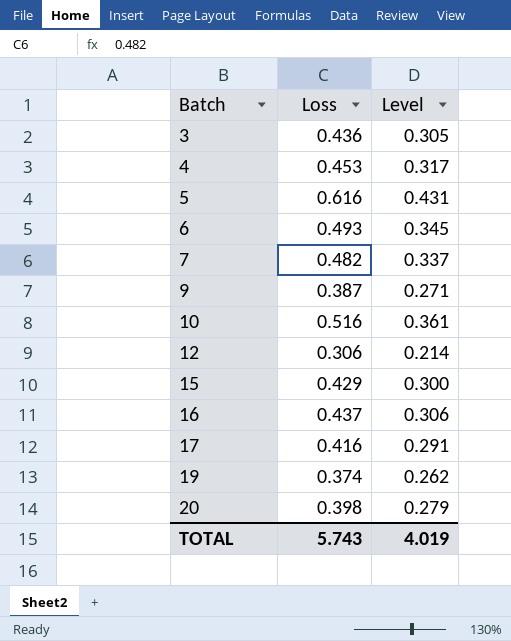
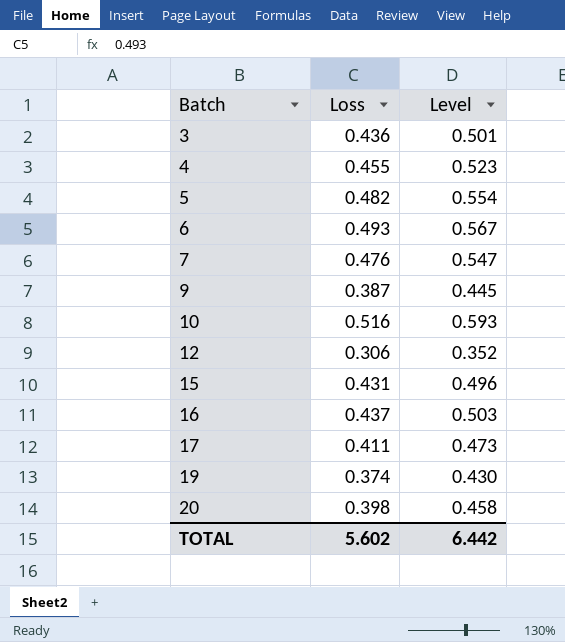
column Level | formula: [Loss] * 0.7 -> [Loss] * 1.15
4 | Loss: 0.453 -> 0.455
5 | Loss: 0.616 -> 0.482
7 | Loss: 0.482 -> 0.476
15 | Loss: 0.429 -> 0.431
17 | Loss: 0.416 -> 0.411
TOTAL | Loss: 5.743 -> 5.602
TOTAL | Level: 4.019 -> 6.442

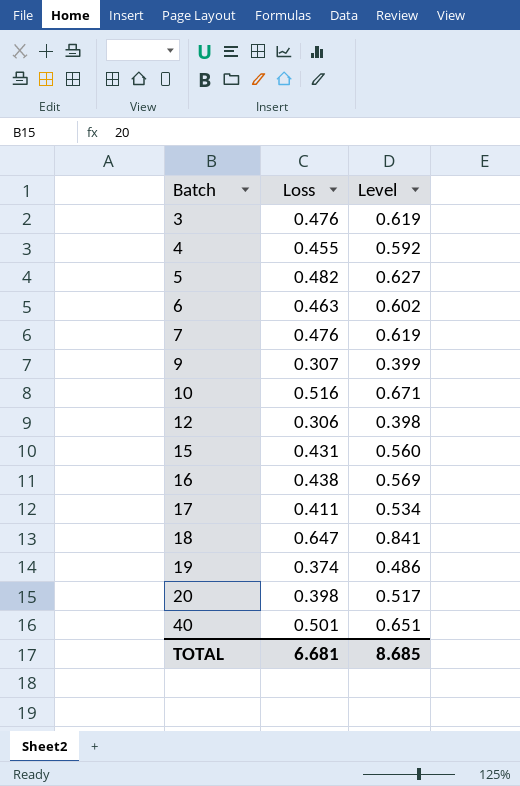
column Level | formula: [Loss] * 1.15 -> [Loss] * 1.3
3 | Loss: 0.436 -> 0.476
6 | Loss: 0.493 -> 0.463
9 | Loss: 0.387 -> 0.307
16 | Loss: 0.437 -> 0.438
row 18: none -> 0.647 | 0.841
row 40: none -> 0.501 | 0.651
TOTAL | Loss: 5.602 -> 6.681
TOTAL | Level: 6.442 -> 8.685

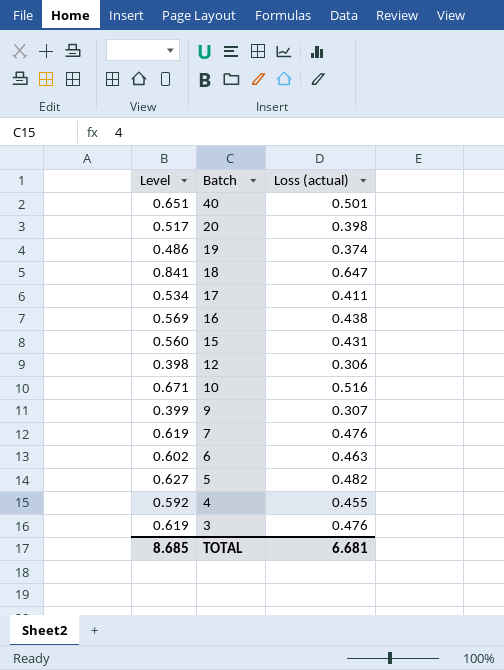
row order: Batch ascending -> Batch descending
column Level | position: 3 -> 1
column name: Loss -> Loss (actual)

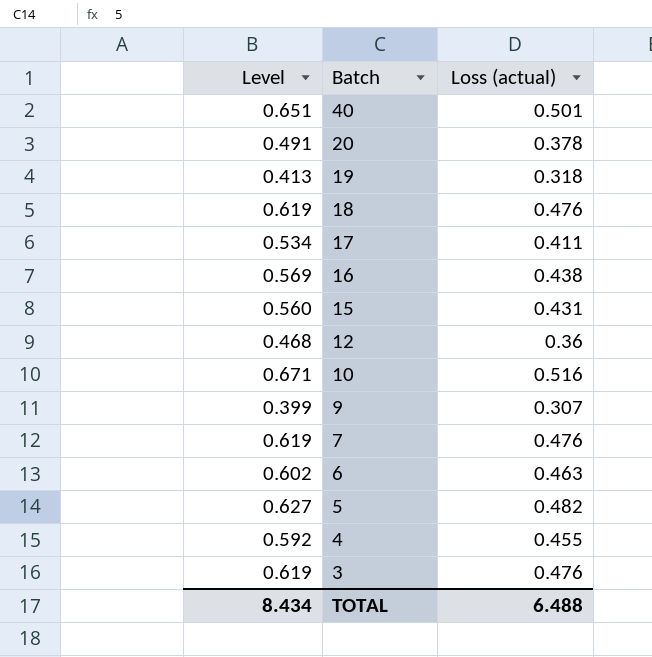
20 | Level: 0.517 -> 0.491
20 | Loss (actual): 0.398 -> 0.378
19 | Level: 0.486 -> 0.413
19 | Loss (actual): 0.374 -> 0.318
18 | Level: 0.841 -> 0.619
18 | Loss (actual): 0.647 -> 0.476
12 | Level: 0.398 -> 0.468
12 | Loss (actual): 0.306 -> 0.36
TOTAL | Level: 8.685 -> 8.434
TOTAL | Loss (actual): 6.681 -> 6.488

